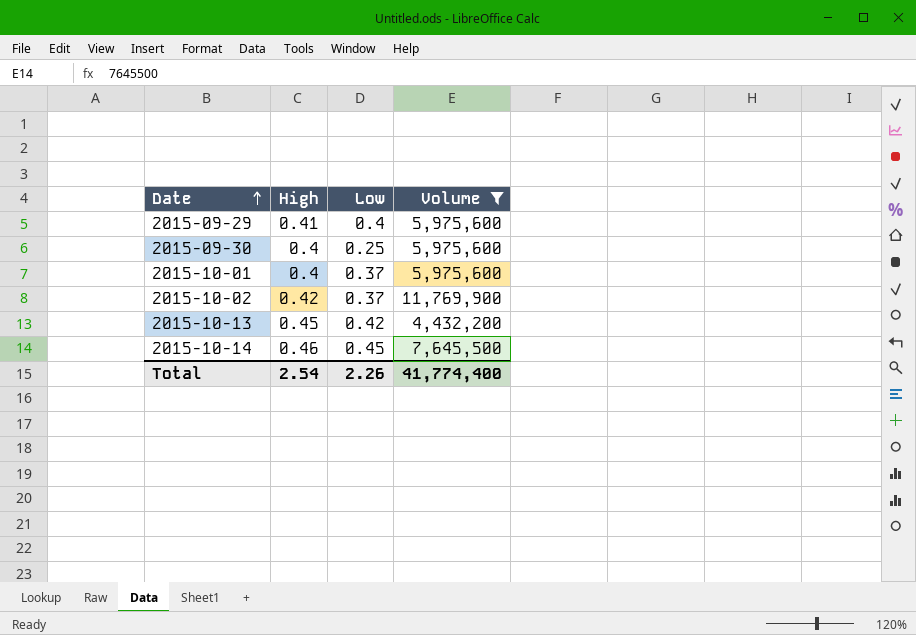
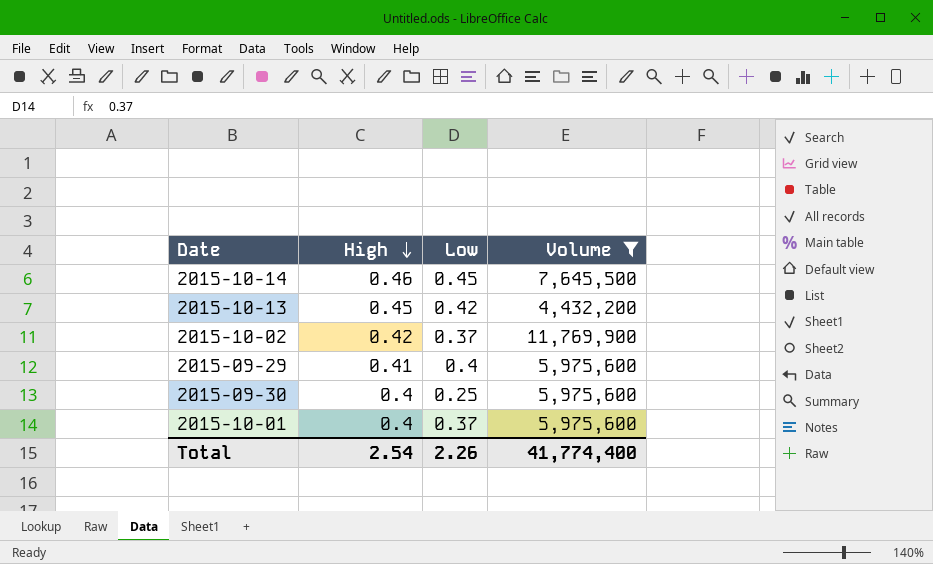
row order: Date ascending -> High descending

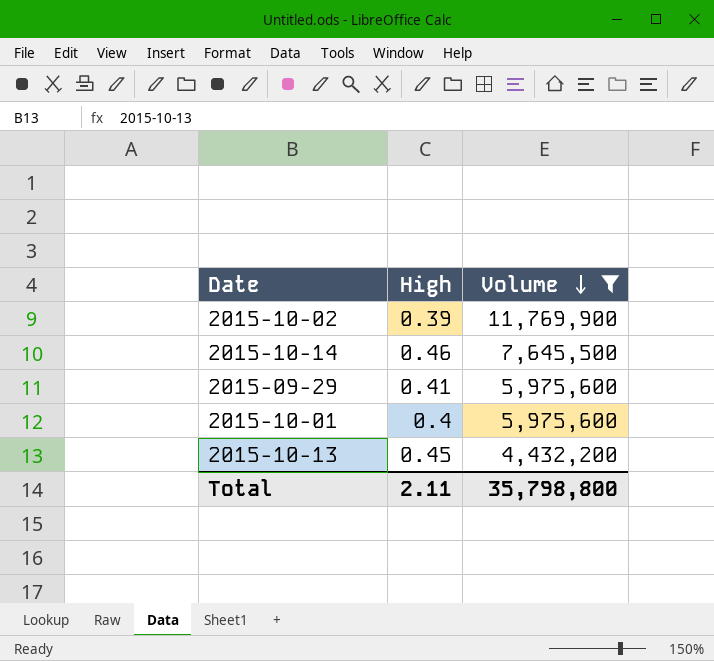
row order: High descending -> Volume descending
column Low | position: 3 -> none
row 2015-09-30: 0.4 | 0.25 | 5,975,600 -> none
2015-10-02 | High: 0.42 -> 0.39
Total | High: 2.54 -> 2.11
Total | Volume: 41,774,400 -> 35,798,800

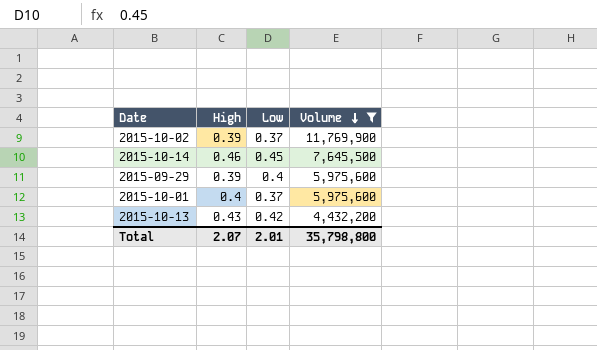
column Low | position: none -> 3
2015-09-29 | High: 0.41 -> 0.39
2015-10-13 | High: 0.45 -> 0.43
Total | High: 2.11 -> 2.07

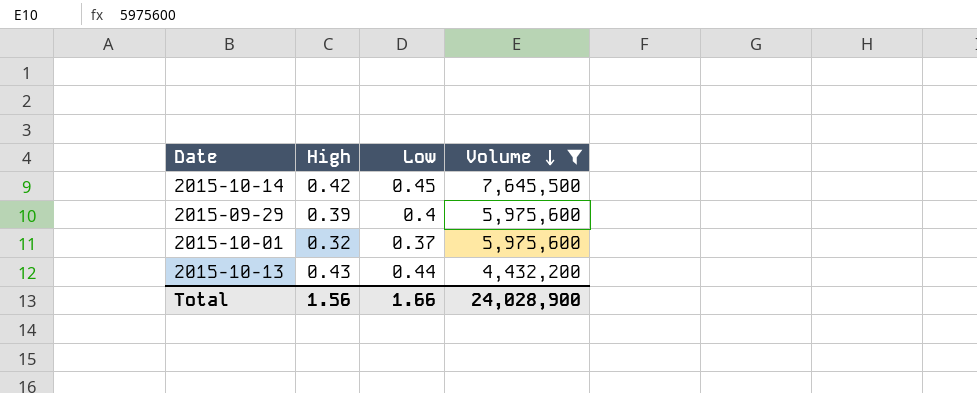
row 2015-10-02: 0.39 | 0.37 | 11,769,900 -> none
2015-10-14 | High: 0.46 -> 0.42
2015-10-01 | High: 0.4 -> 0.32
2015-10-13 | Low: 0.42 -> 0.44
Total | High: 2.07 -> 1.56
Total | Low: 2.01 -> 1.66
Total | Volume: 35,798,800 -> 24,028,900

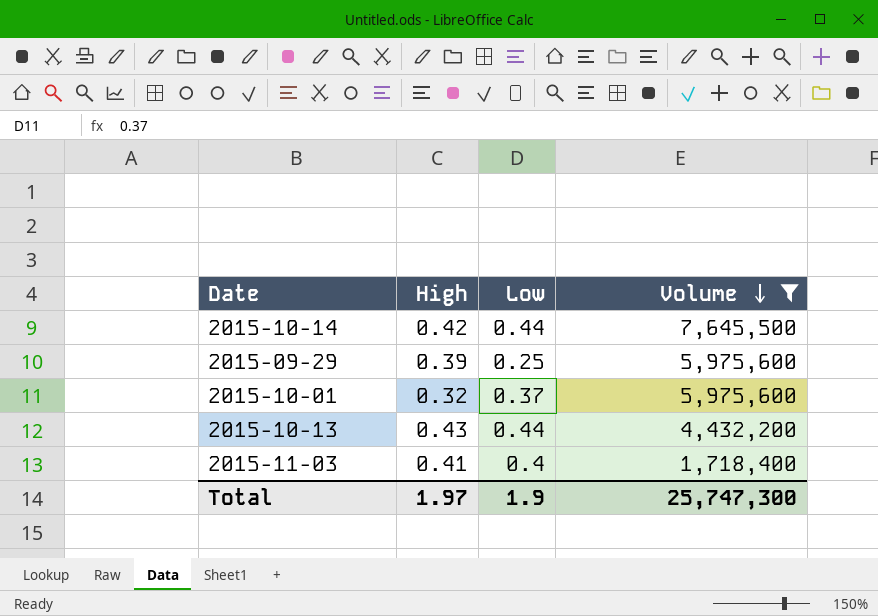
2015-10-14 | Low: 0.45 -> 0.44
2015-09-29 | Low: 0.4 -> 0.25
row 2015-11-03: none -> 0.41 | 0.4 | 1,718,400
Total | High: 1.56 -> 1.97
Total | Low: 1.66 -> 1.9
Total | Volume: 24,028,900 -> 25,747,300

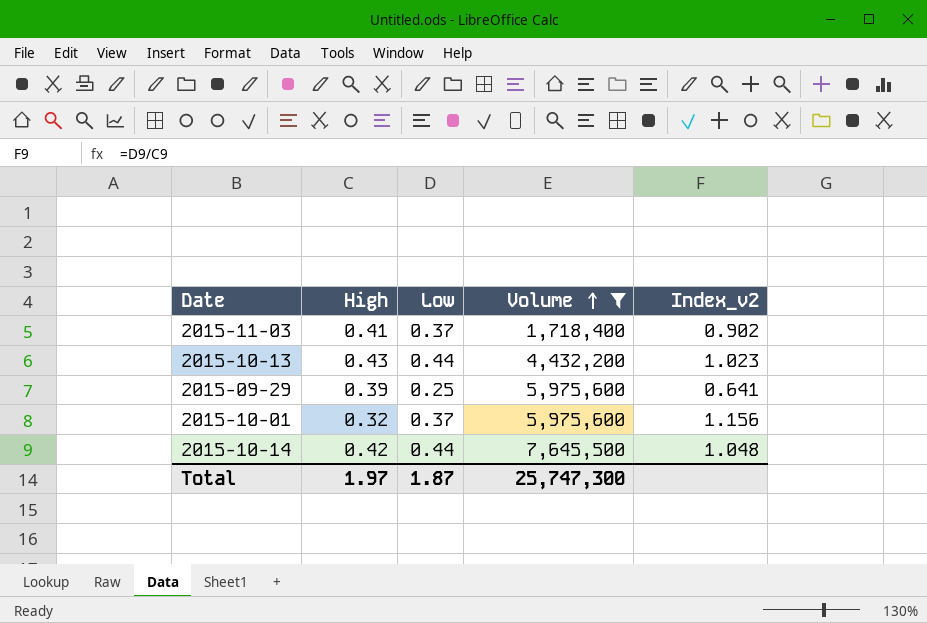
row order: Volume descending -> Volume ascending
column Index_v2 | formula: none -> [Low] / [High]
2015-11-03 | Low: 0.4 -> 0.37
Total | Low: 1.9 -> 1.87

